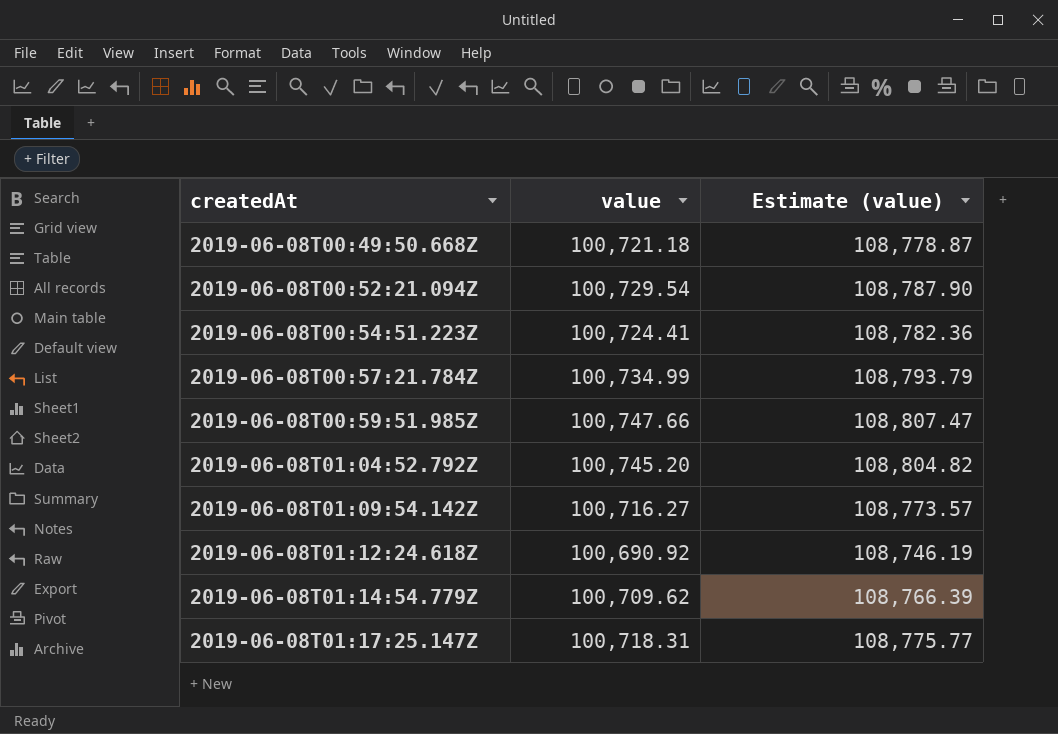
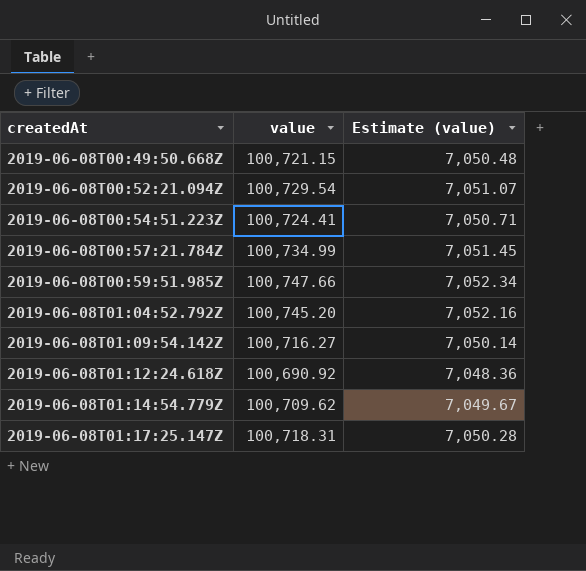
column Estimate (value) | formula: [value] * 1.08 -> [value] * 0.07
2019-06-08T00:49:50.668Z | value: 100,721.18 -> 100,721.15

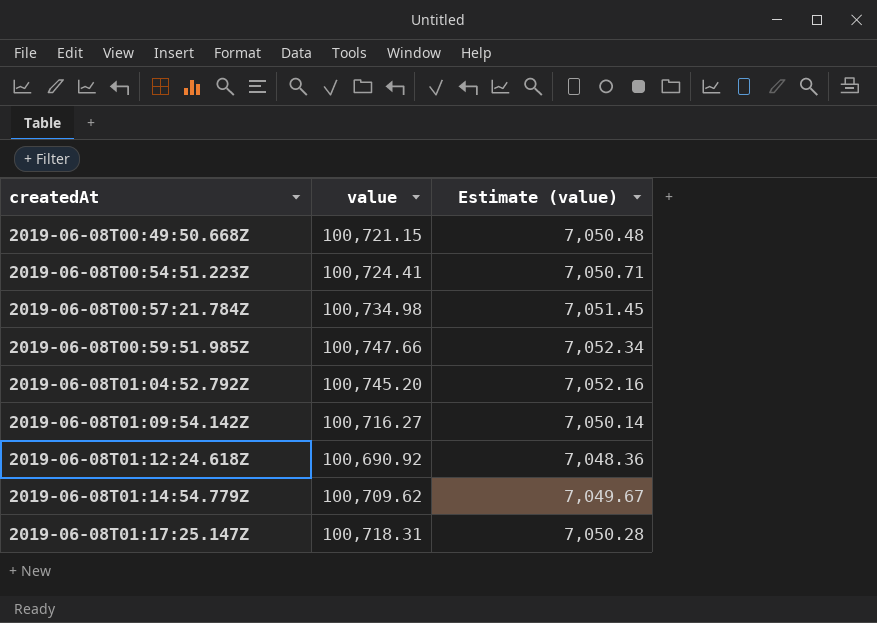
row 2019-06-08T00:52:21.094Z: 100,729.54 | 7,051.07 -> none
2019-06-08T00:57:21.784Z | value: 100,734.99 -> 100,734.98

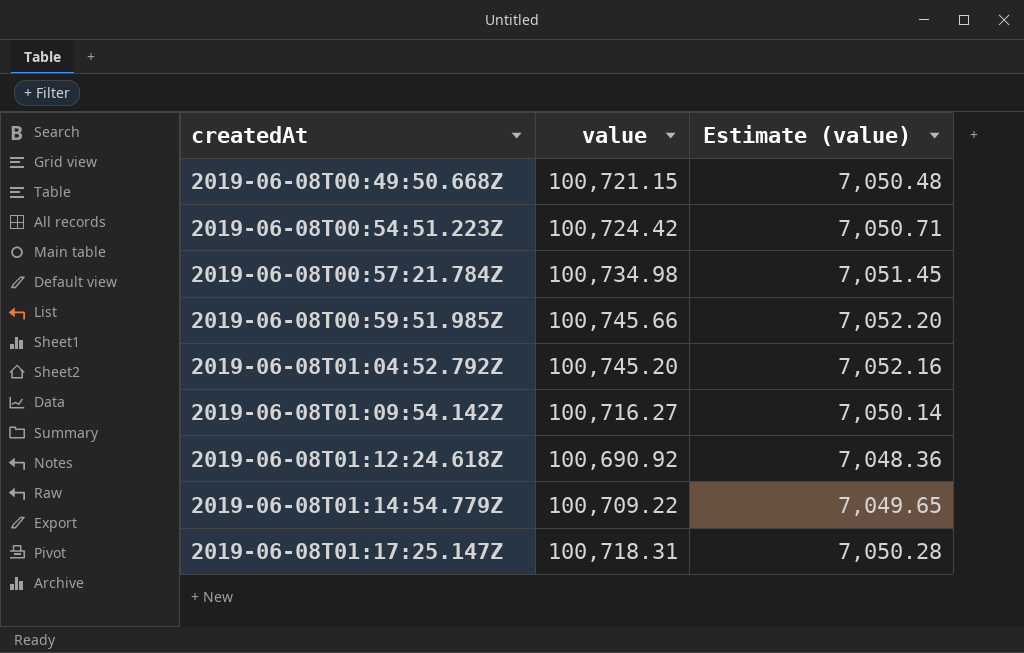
2019-06-08T00:54:51.223Z | value: 100,724.41 -> 100,724.42
2019-06-08T00:59:51.985Z | value: 100,747.66 -> 100,745.66
2019-06-08T00:59:51.985Z | Estimate (value): 7,052.34 -> 7,052.20
2019-06-08T01:14:54.779Z | value: 100,709.62 -> 100,709.22
2019-06-08T01:14:54.779Z | Estimate (value): 7,049.67 -> 7,049.65

